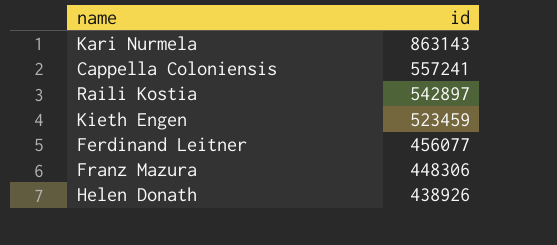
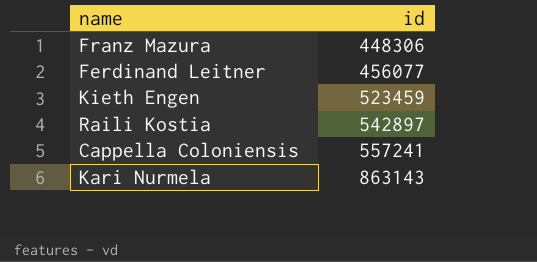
row order: id descending -> id ascending
row Helen Donath: 438926 -> none

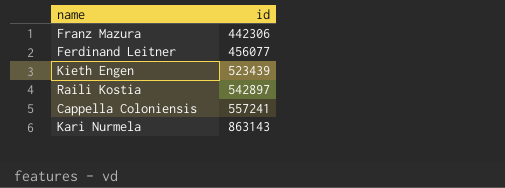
Franz Mazura | id: 448306 -> 442306
Kieth Engen | id: 523459 -> 523439

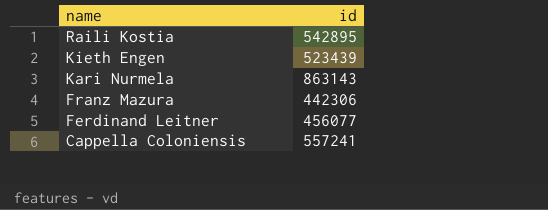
row order: id ascending -> name descending
Raili Kostia | id: 542897 -> 542895

